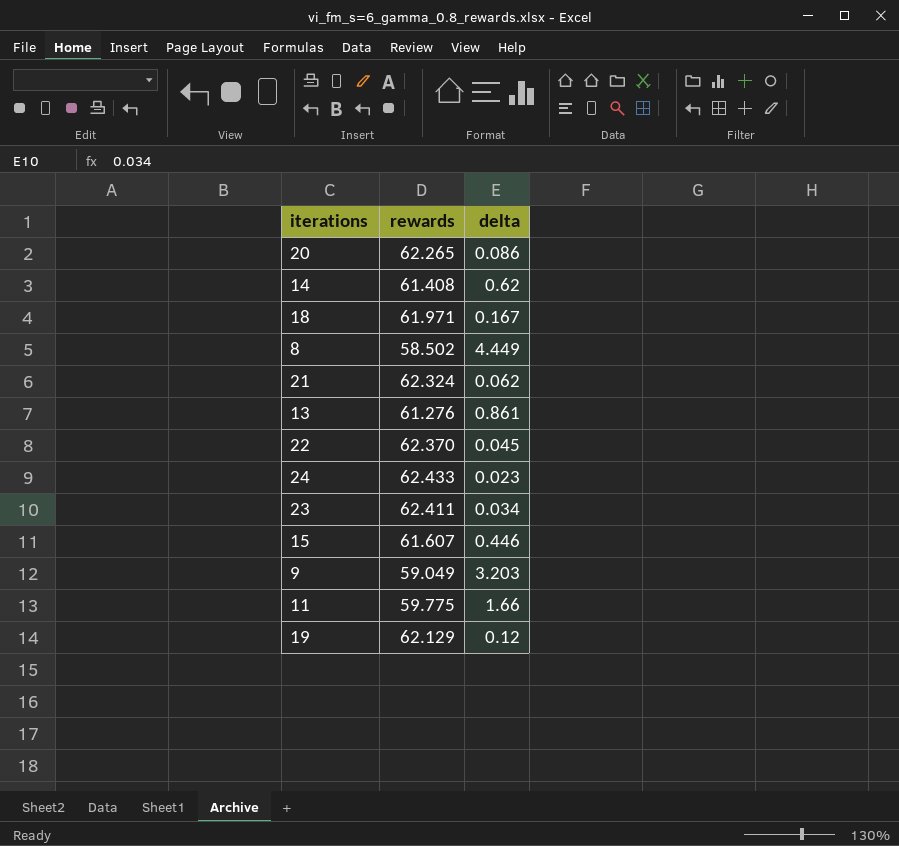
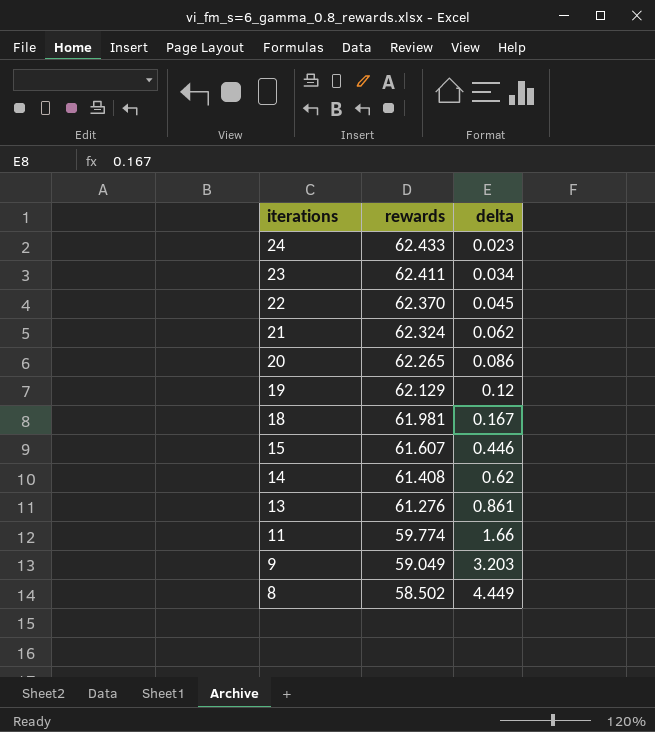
row order: none -> iterations descending
18 | rewards: 61.971 -> 61.981
11 | rewards: 59.775 -> 59.774

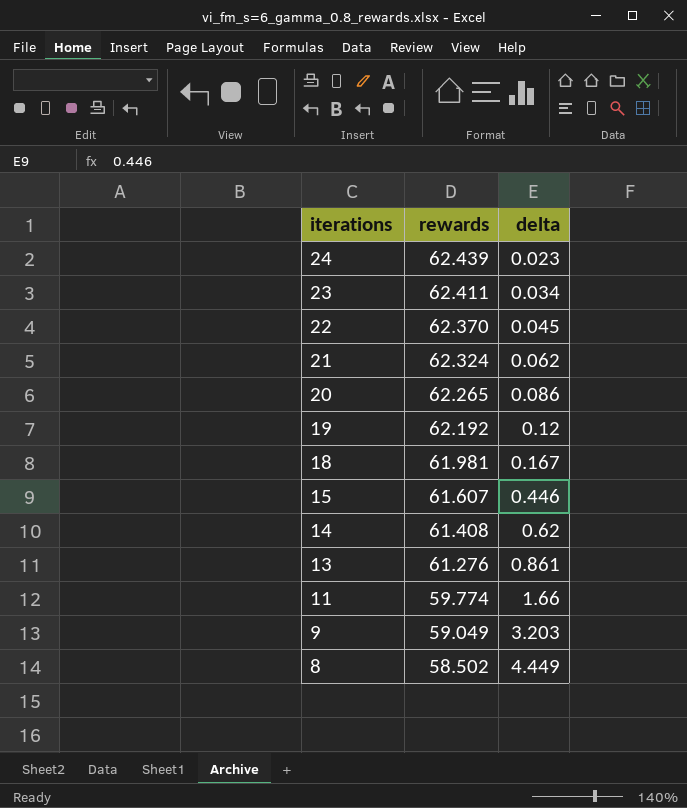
24 | rewards: 62.433 -> 62.439
19 | rewards: 62.129 -> 62.192

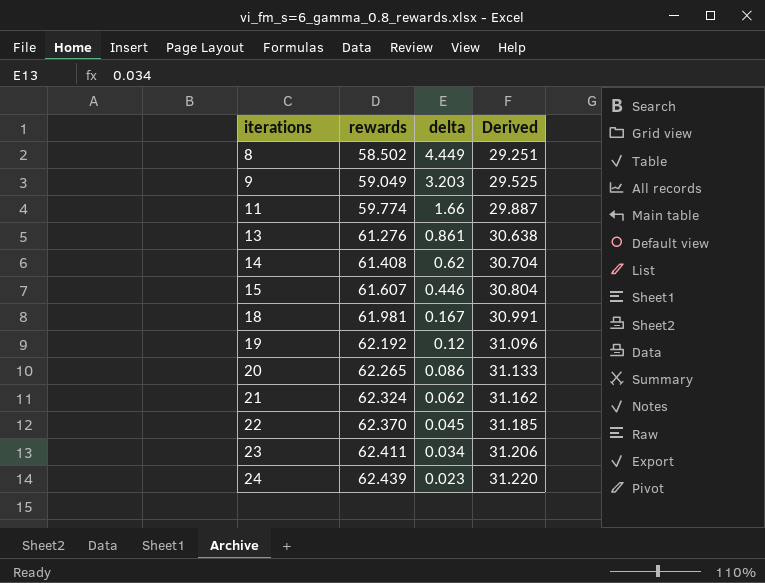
row order: iterations descending -> iterations ascending
column Derived | formula: none -> [rewards] * 0.5

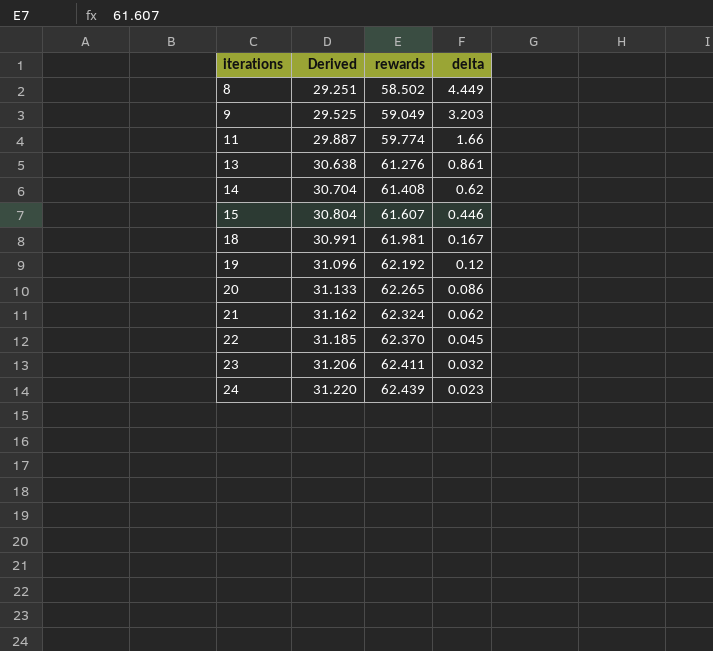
column Derived | position: 4 -> 2
23 | delta: 0.034 -> 0.032

